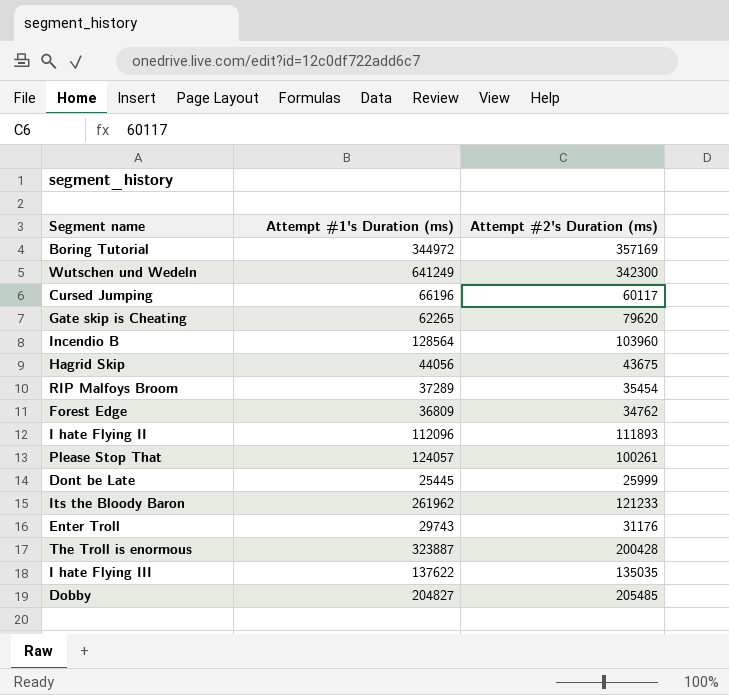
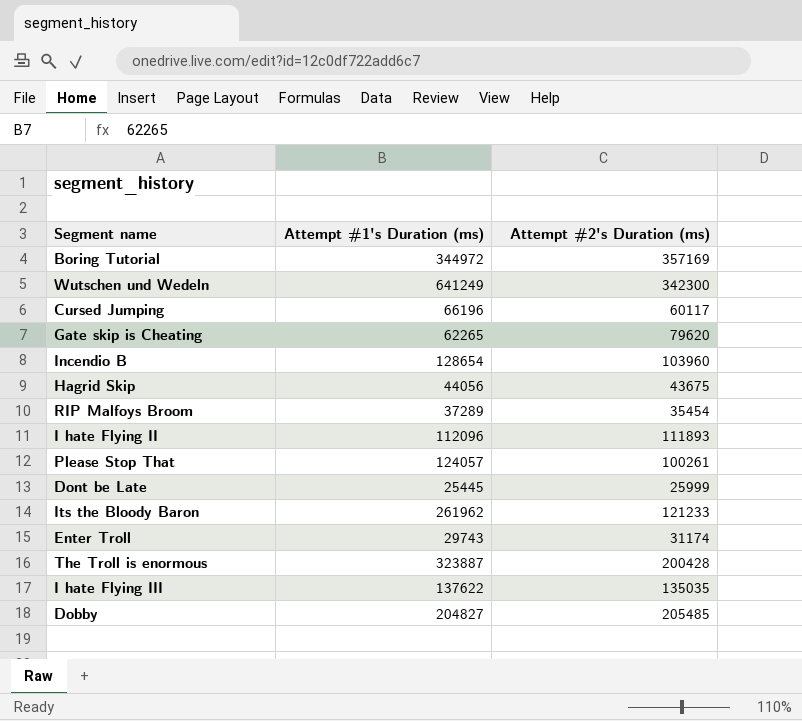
row Forest Edge: 36809 | 34762 -> none
Incendio B | Attempt #1's Duration (ms): 128564 -> 128654
Enter Troll | Attempt #2's Duration (ms): 31176 -> 31174

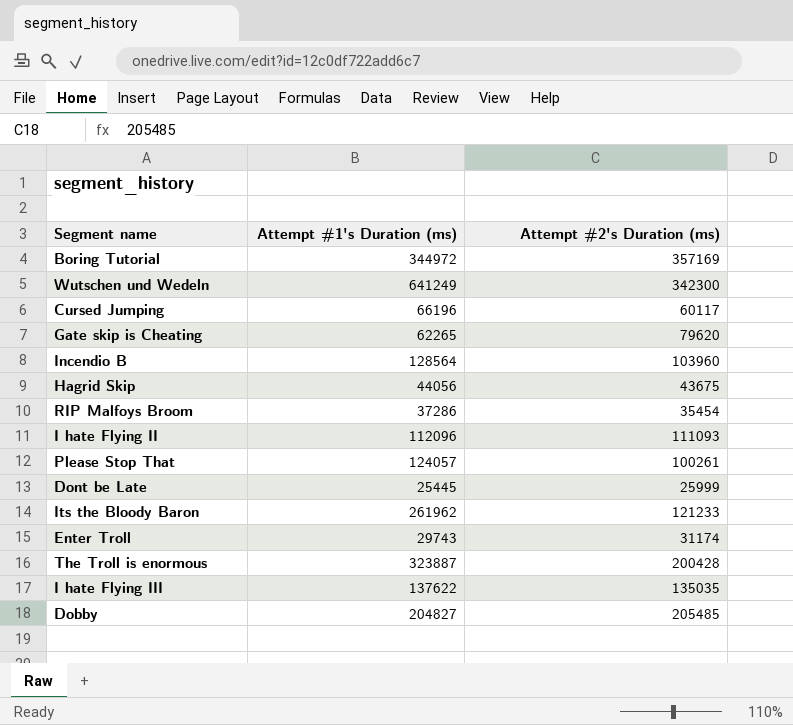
Incendio B | Attempt #1's Duration (ms): 128654 -> 128564
RIP Malfoys Broom | Attempt #1's Duration (ms): 37289 -> 37286
I hate Flying II | Attempt #2's Duration (ms): 111893 -> 111093

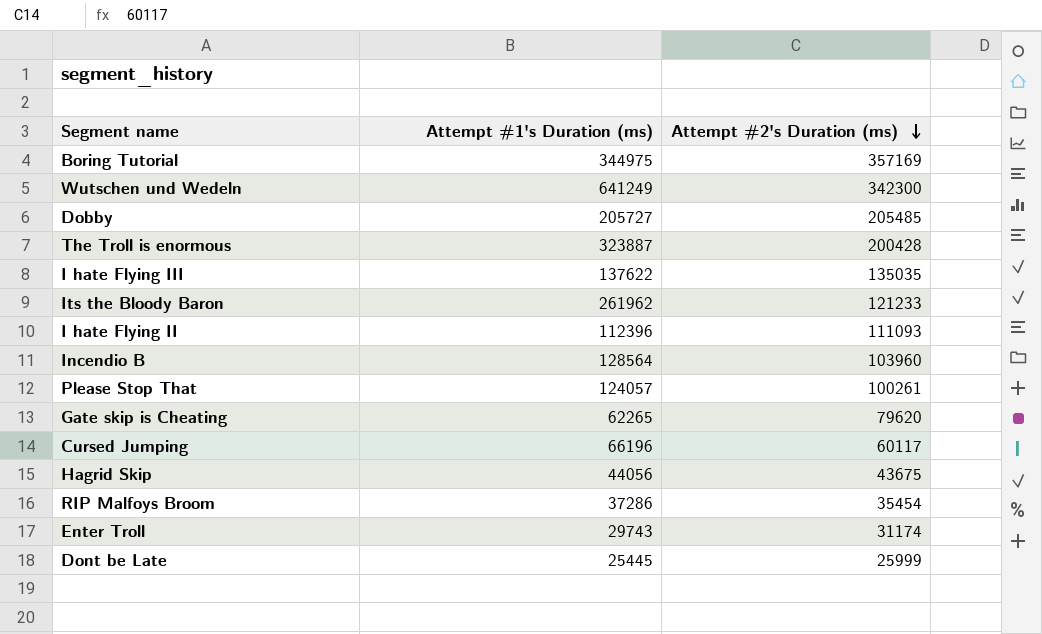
row order: none -> Attempt #2's Duration (ms) descending
Boring Tutorial | Attempt #1's Duration (ms): 344972 -> 344975
Dobby | Attempt #1's Duration (ms): 204827 -> 205727
I hate Flying II | Attempt #1's Duration (ms): 112096 -> 112396

